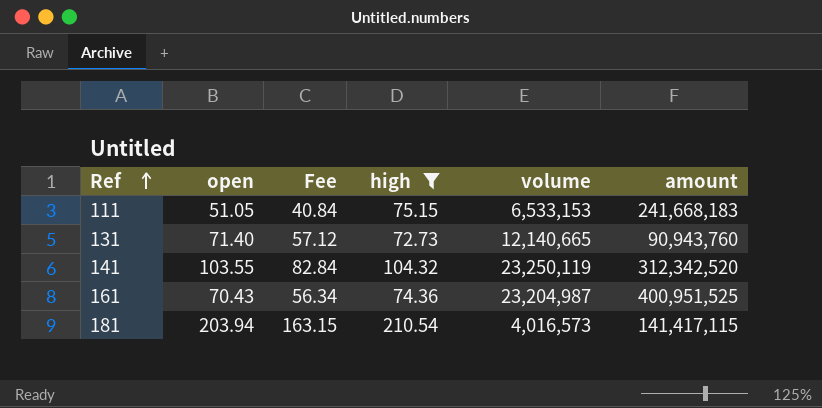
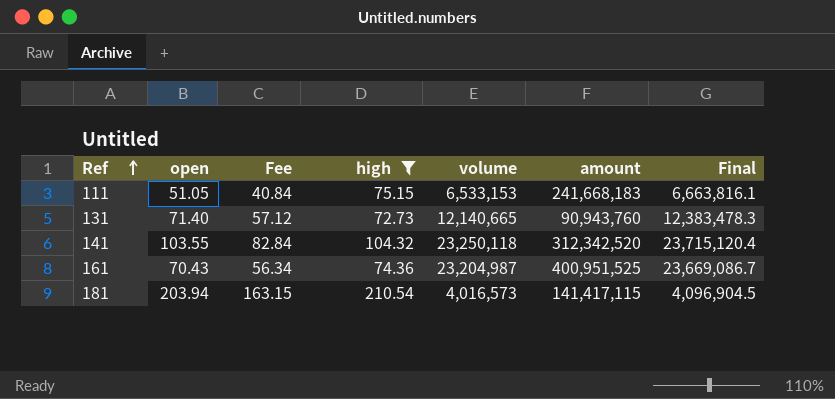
column Final | formula: none -> [volume] * 1.02
141 | volume: 23,250,119 -> 23,250,118

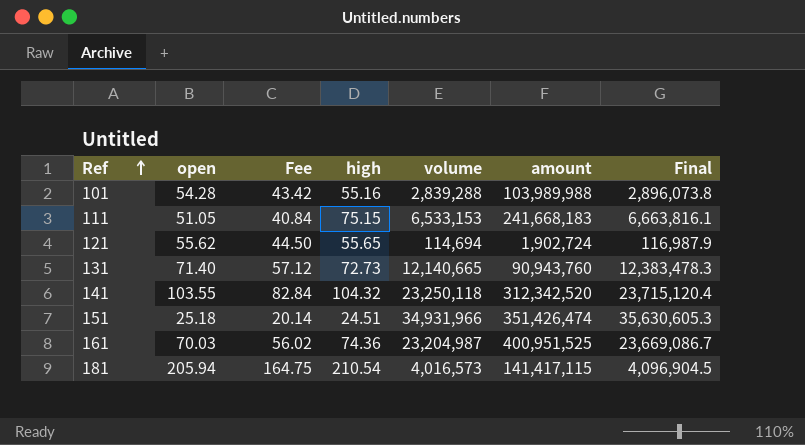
filter: high >= 72.73 -> none
161 | open: 70.43 -> 70.03
161 | Fee: 56.34 -> 56.02
181 | open: 203.94 -> 205.94
181 | Fee: 163.15 -> 164.75

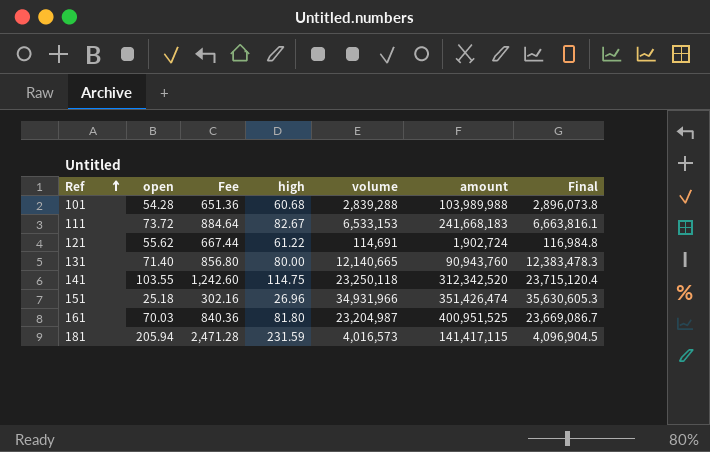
column Fee | formula: [open] * 0.8 -> [open] * 12
101 | high: 55.16 -> 60.68
111 | open: 51.05 -> 73.72
111 | high: 75.15 -> 82.67
121 | high: 55.65 -> 61.22
121 | volume: 114,694 -> 114,691
121 | Final: 116,987.9 -> 116,984.8
131 | high: 72.73 -> 80.00
141 | high: 104.32 -> 114.75
151 | high: 24.51 -> 26.96
161 | high: 74.36 -> 81.80
181 | high: 210.54 -> 231.59

